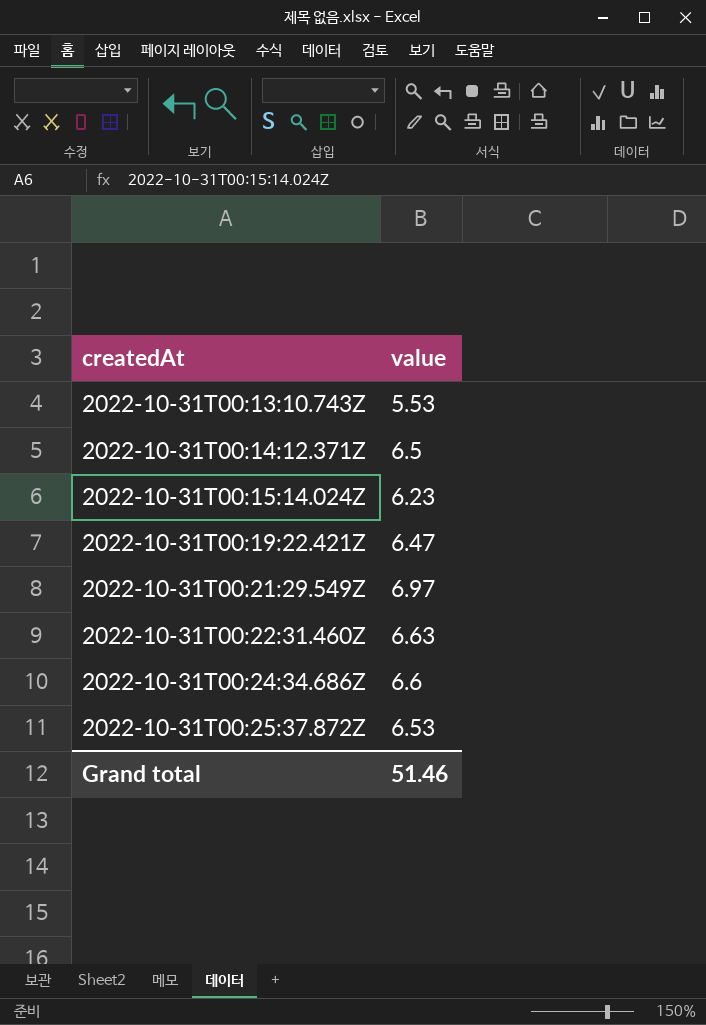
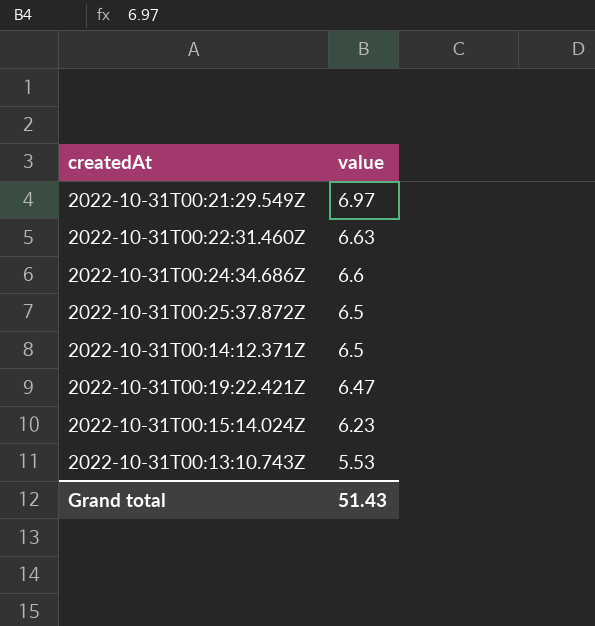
row order: createdAt ascending -> value descending
2022-10-31T00:25:37.872Z | value: 6.53 -> 6.5
Grand total | value: 51.46 -> 51.43

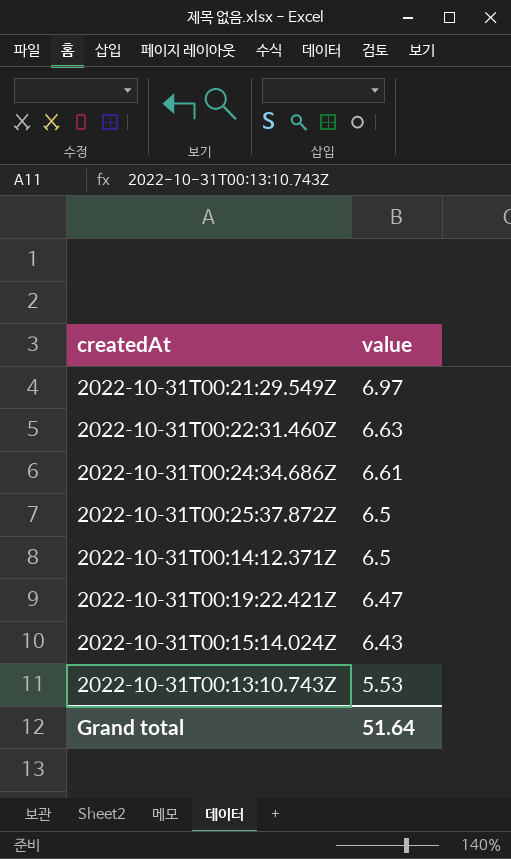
2022-10-31T00:24:34.686Z | value: 6.6 -> 6.61
2022-10-31T00:15:14.024Z | value: 6.23 -> 6.43
Grand total | value: 51.43 -> 51.64

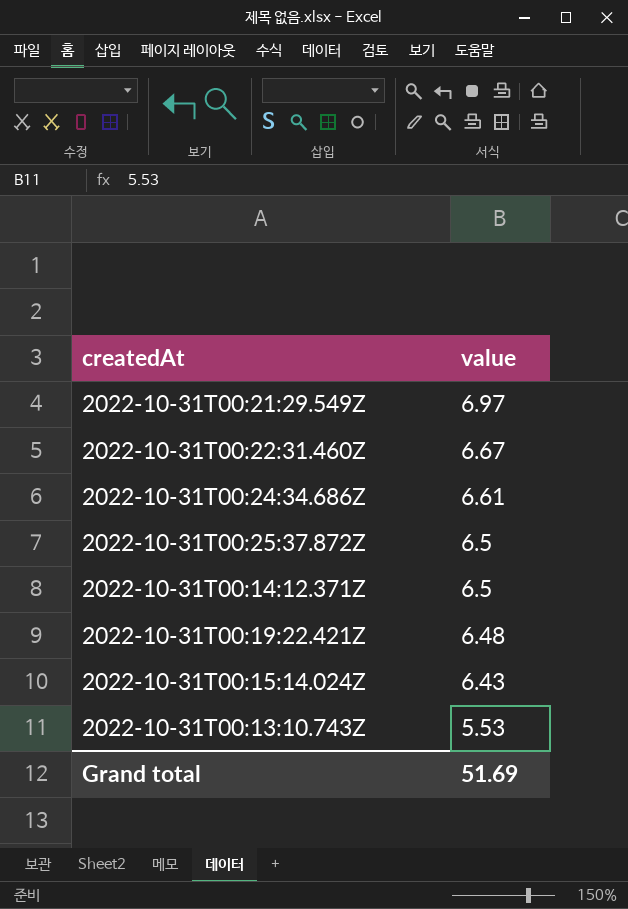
2022-10-31T00:22:31.460Z | value: 6.63 -> 6.67
2022-10-31T00:19:22.421Z | value: 6.47 -> 6.48
Grand total | value: 51.64 -> 51.69

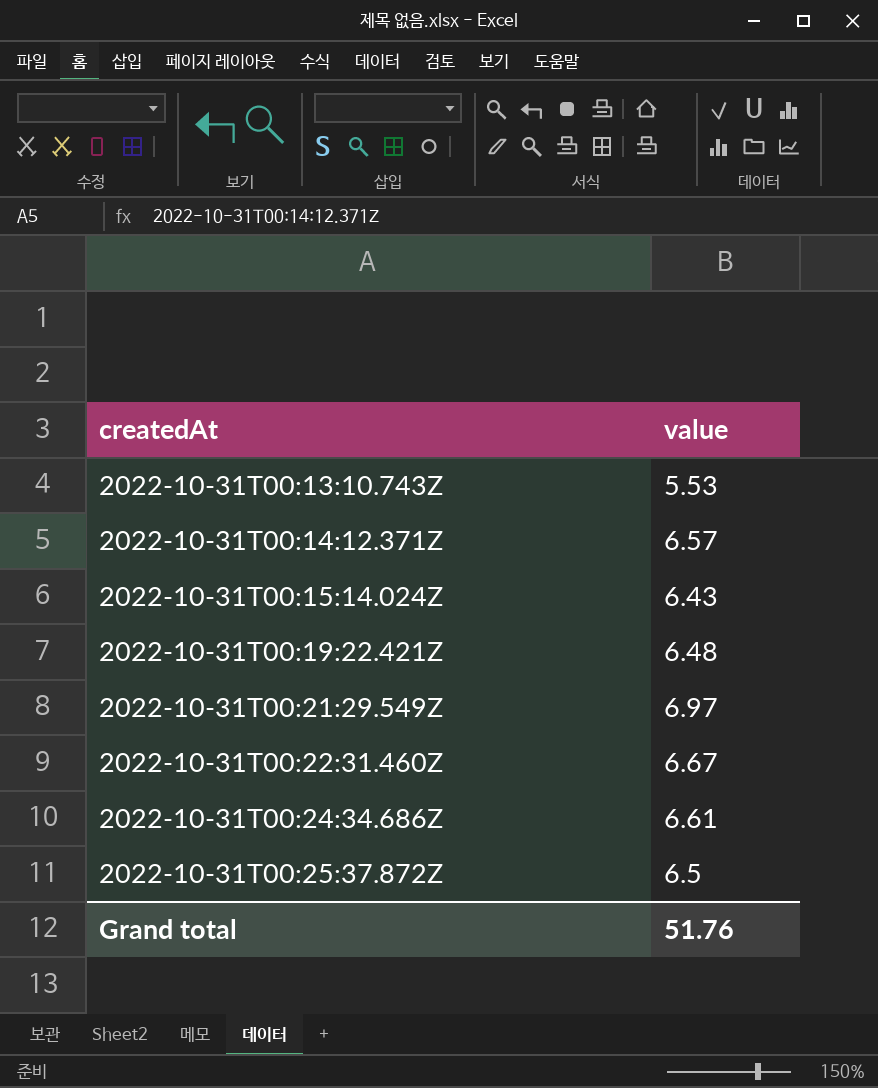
row order: value descending -> createdAt ascending
2022-10-31T00:14:12.371Z | value: 6.5 -> 6.57
Grand total | value: 51.69 -> 51.76

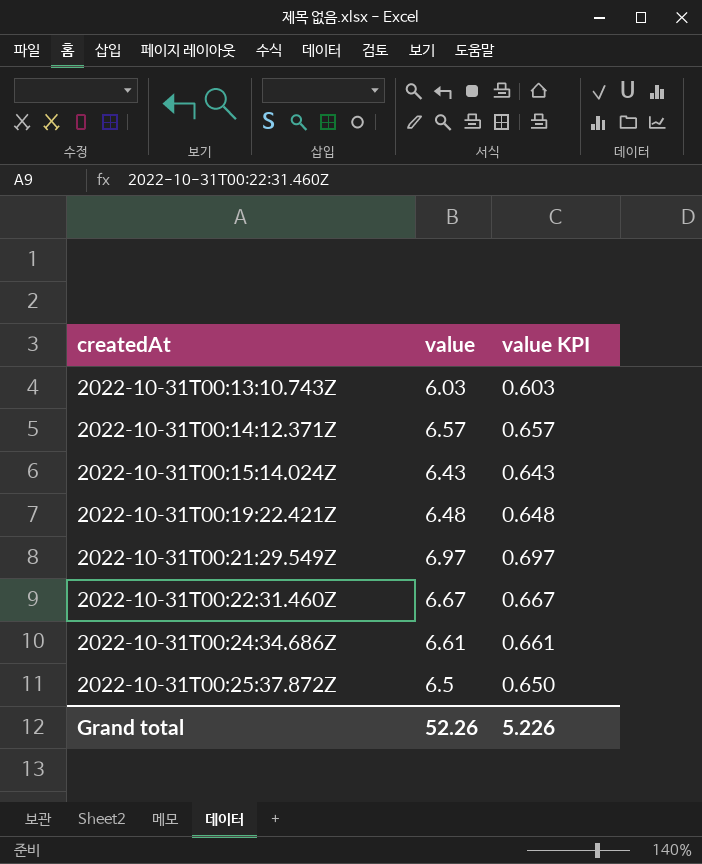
column value KPI | formula: none -> [value] * 0.1
2022-10-31T00:13:10.743Z | value: 5.53 -> 6.03
Grand total | value: 51.76 -> 52.26

